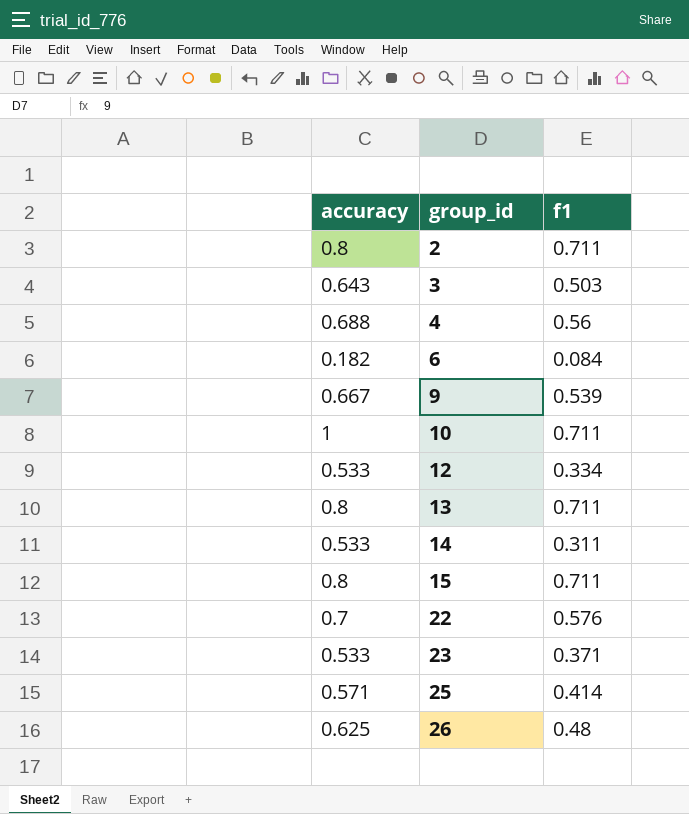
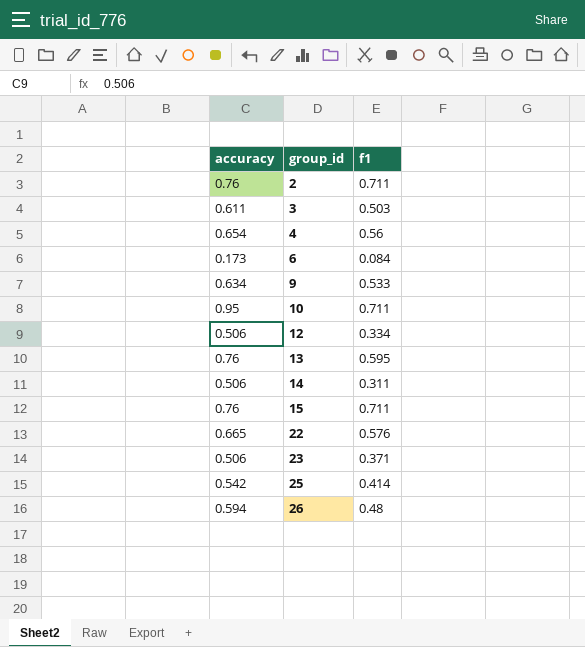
2 | accuracy: 0.8 -> 0.76
3 | accuracy: 0.643 -> 0.611
4 | accuracy: 0.688 -> 0.654
6 | accuracy: 0.182 -> 0.173
9 | accuracy: 0.667 -> 0.634
9 | f1: 0.539 -> 0.533
10 | accuracy: 1 -> 0.95
12 | accuracy: 0.533 -> 0.506
13 | accuracy: 0.8 -> 0.76
13 | f1: 0.711 -> 0.595
14 | accuracy: 0.533 -> 0.506
15 | accuracy: 0.8 -> 0.76
22 | accuracy: 0.7 -> 0.665
23 | accuracy: 0.533 -> 0.506
25 | accuracy: 0.571 -> 0.542
26 | accuracy: 0.625 -> 0.594

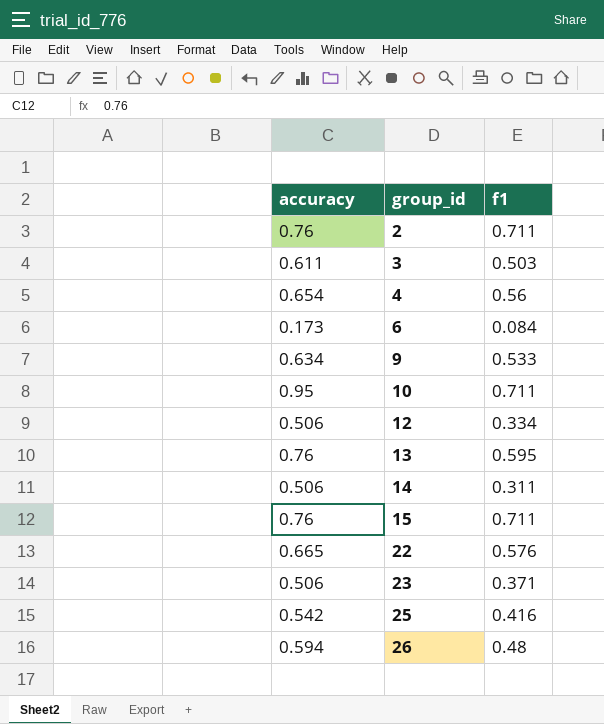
25 | f1: 0.414 -> 0.416

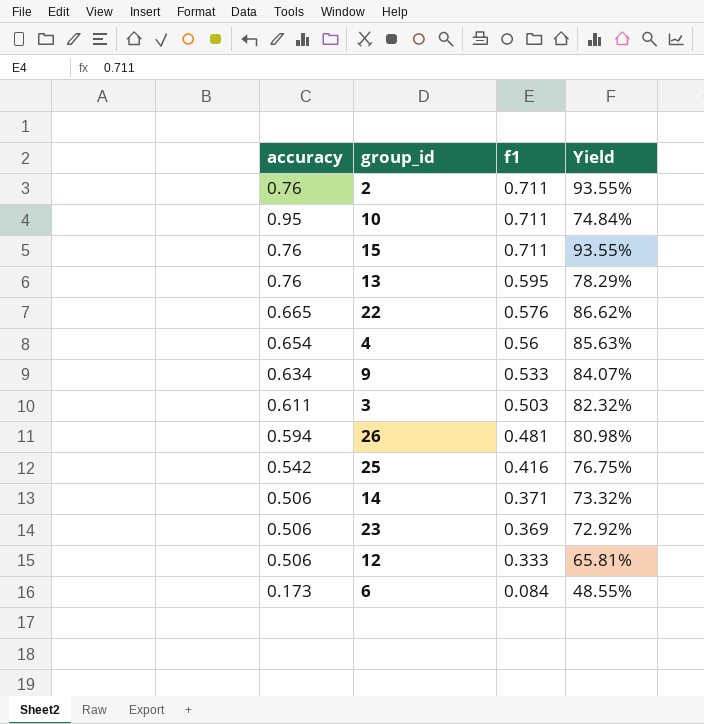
row order: group_id ascending -> f1 descending
column Yield | formula: none -> [f1] / [accuracy]
26 | f1: 0.48 -> 0.481
14 | f1: 0.311 -> 0.371
23 | f1: 0.371 -> 0.369
12 | f1: 0.334 -> 0.333

